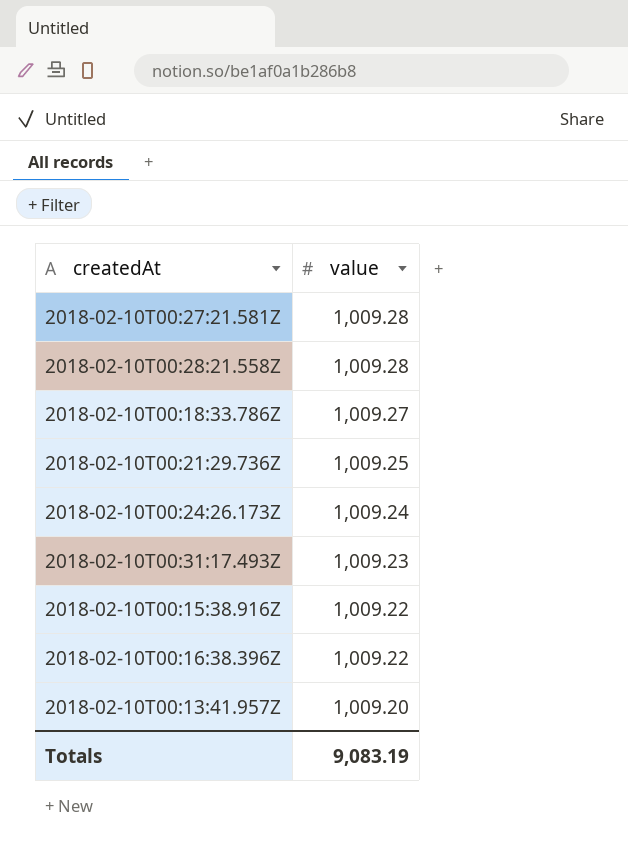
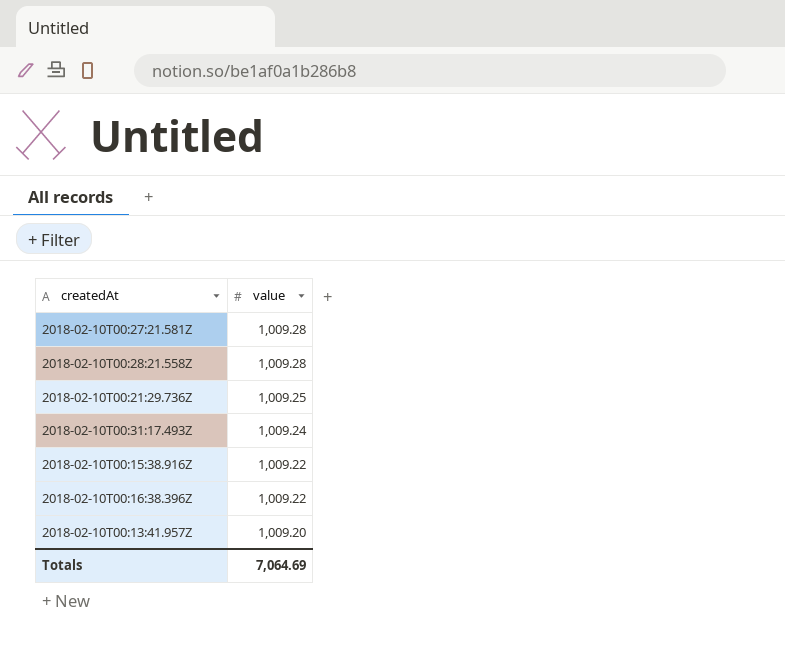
row 2018-02-10T00:18:33.786Z: 1,009.27 -> none
row 2018-02-10T00:24:26.173Z: 1,009.24 -> none
2018-02-10T00:31:17.493Z | value: 1,009.23 -> 1,009.24
Totals | value: 9,083.19 -> 7,064.69

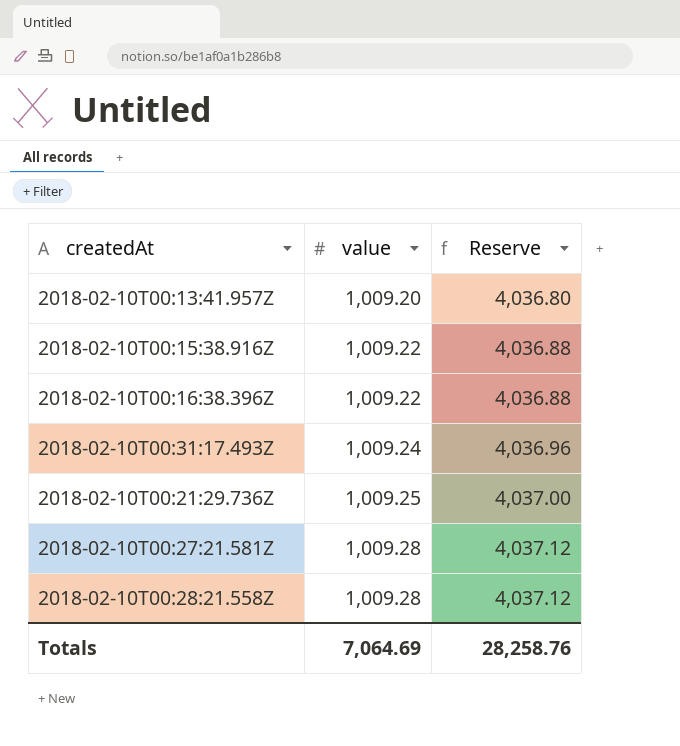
row order: value descending -> value ascending
column Reserve | formula: none -> [value] * 4

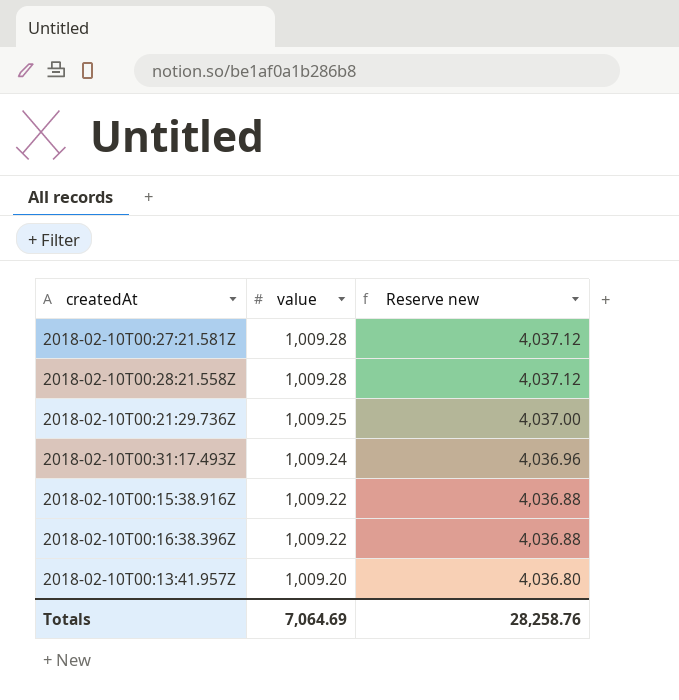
row order: value ascending -> value descending
column name: Reserve -> Reserve new

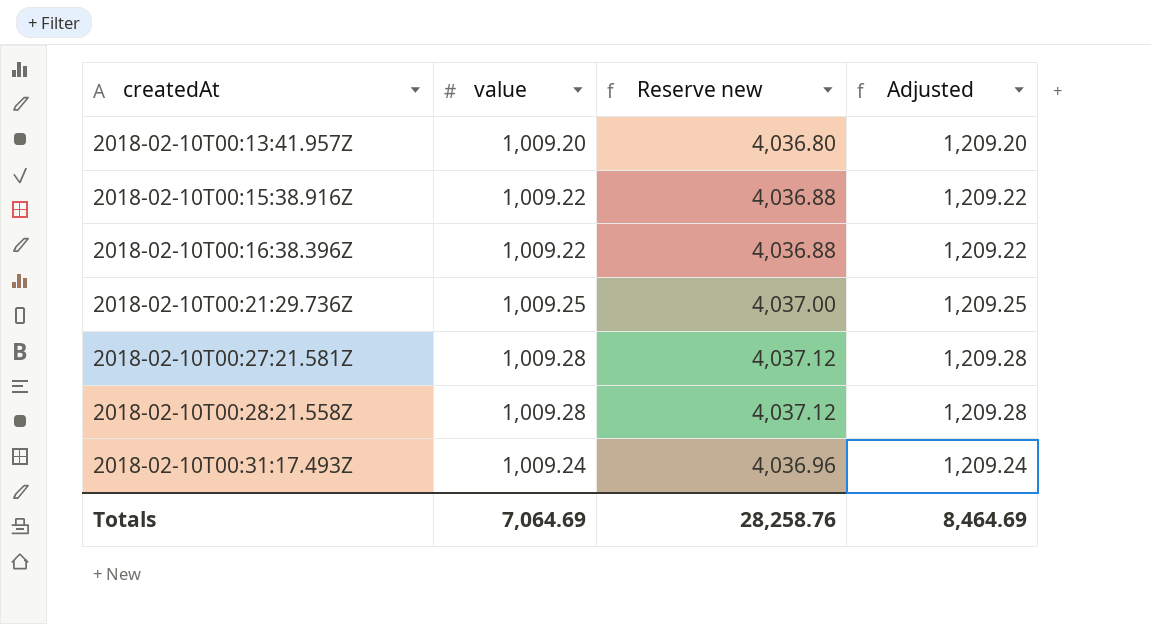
row order: value descending -> createdAt ascending
column Adjusted | formula: none -> [value] + 200

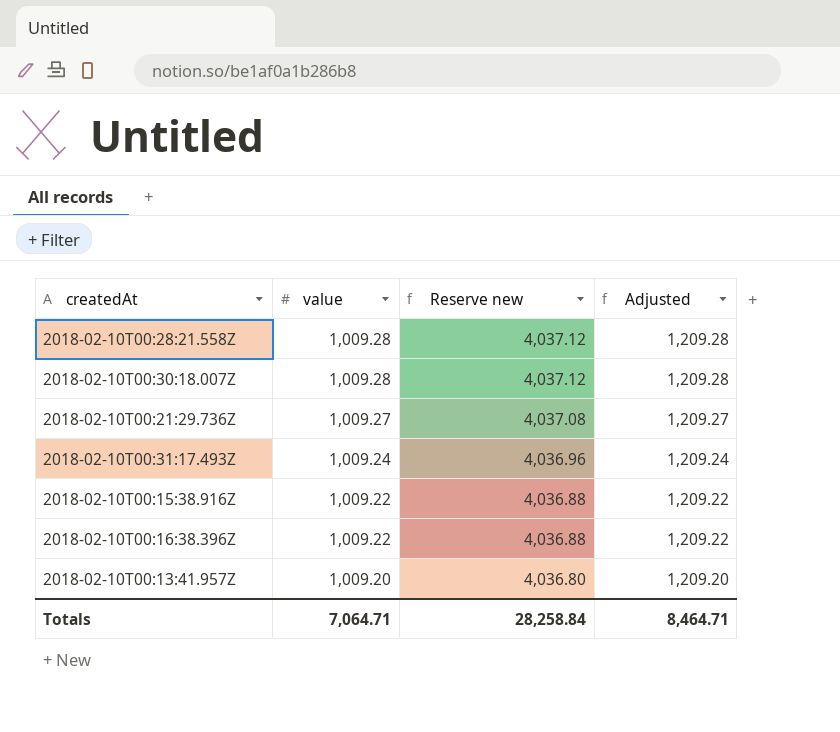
row order: createdAt ascending -> value descending
row 2018-02-10T00:27:21.581Z: 1,009.28 | 4,037.12 | 1,209.28 -> none
row 2018-02-10T00:30:18.007Z: none -> 1,009.28 | 4,037.12 | 1,209.28
2018-02-10T00:21:29.736Z | value: 1,009.25 -> 1,009.27
2018-02-10T00:21:29.736Z | Reserve new: 4,037.00 -> 4,037.08
2018-02-10T00:21:29.736Z | Adjusted: 1,209.25 -> 1,209.27
Totals | value: 7,064.69 -> 7,064.71
Totals | Reserve new: 28,258.76 -> 28,258.84
Totals | Adjusted: 8,464.69 -> 8,464.71

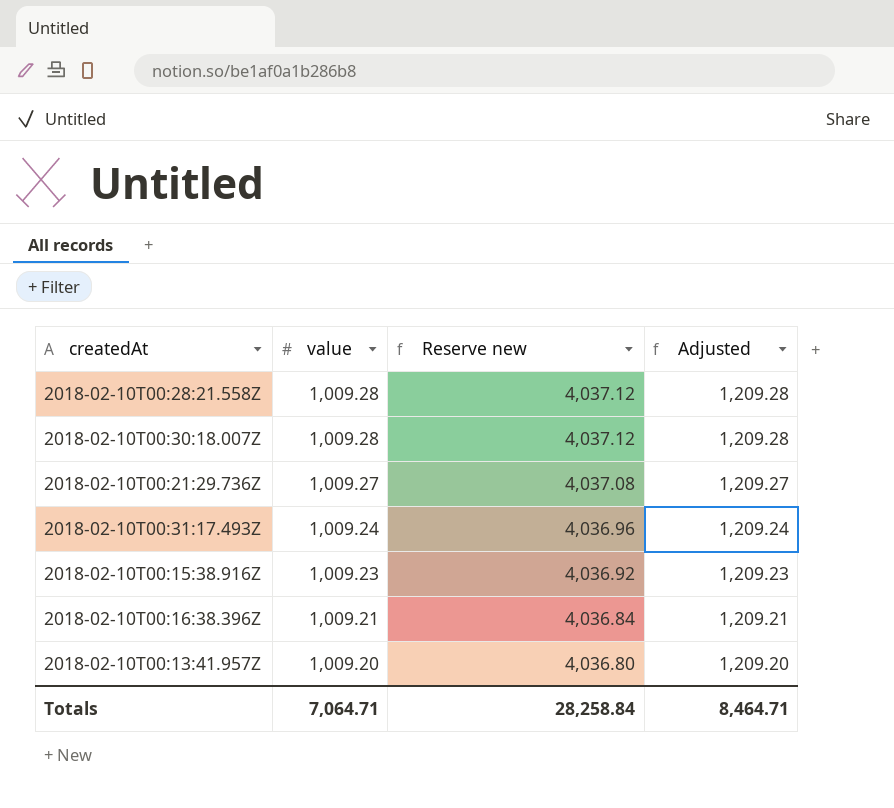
2018-02-10T00:15:38.916Z | value: 1,009.22 -> 1,009.23
2018-02-10T00:15:38.916Z | Reserve new: 4,036.88 -> 4,036.92
2018-02-10T00:15:38.916Z | Adjusted: 1,209.22 -> 1,209.23
2018-02-10T00:16:38.396Z | value: 1,009.22 -> 1,009.21
2018-02-10T00:16:38.396Z | Reserve new: 4,036.88 -> 4,036.84
2018-02-10T00:16:38.396Z | Adjusted: 1,209.22 -> 1,209.21

